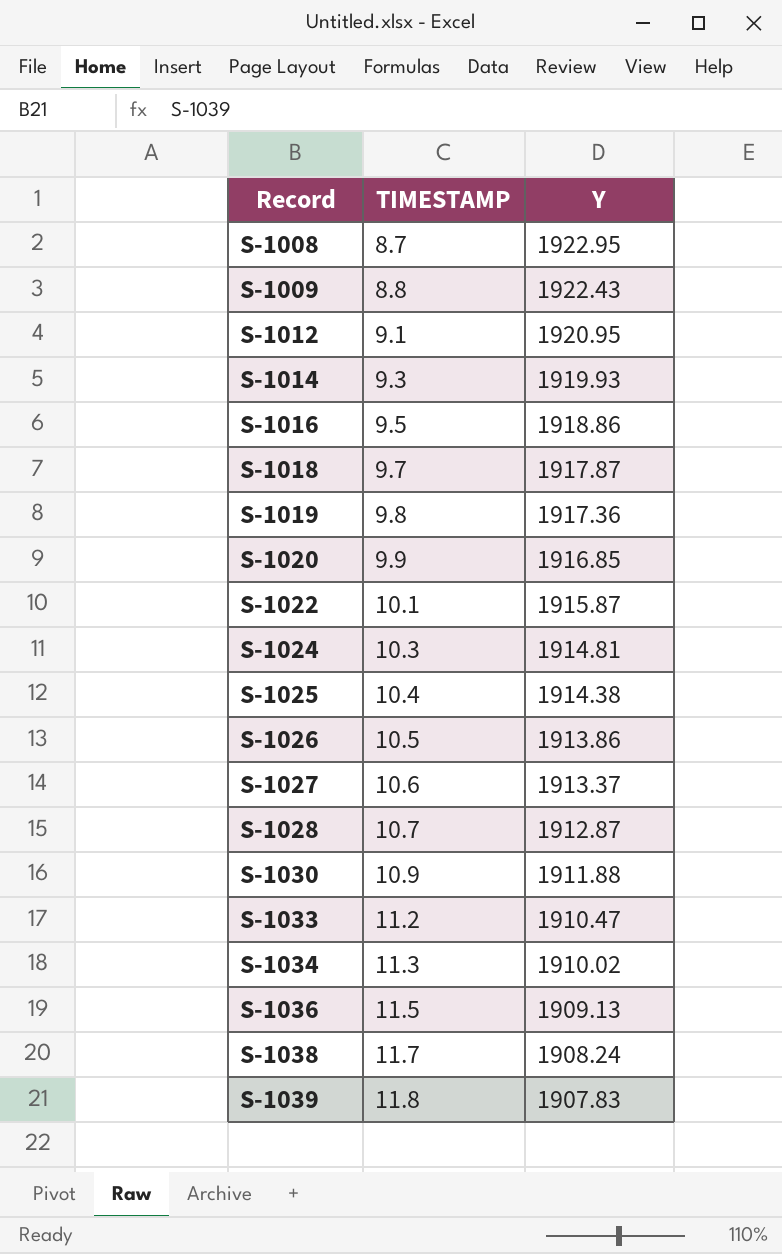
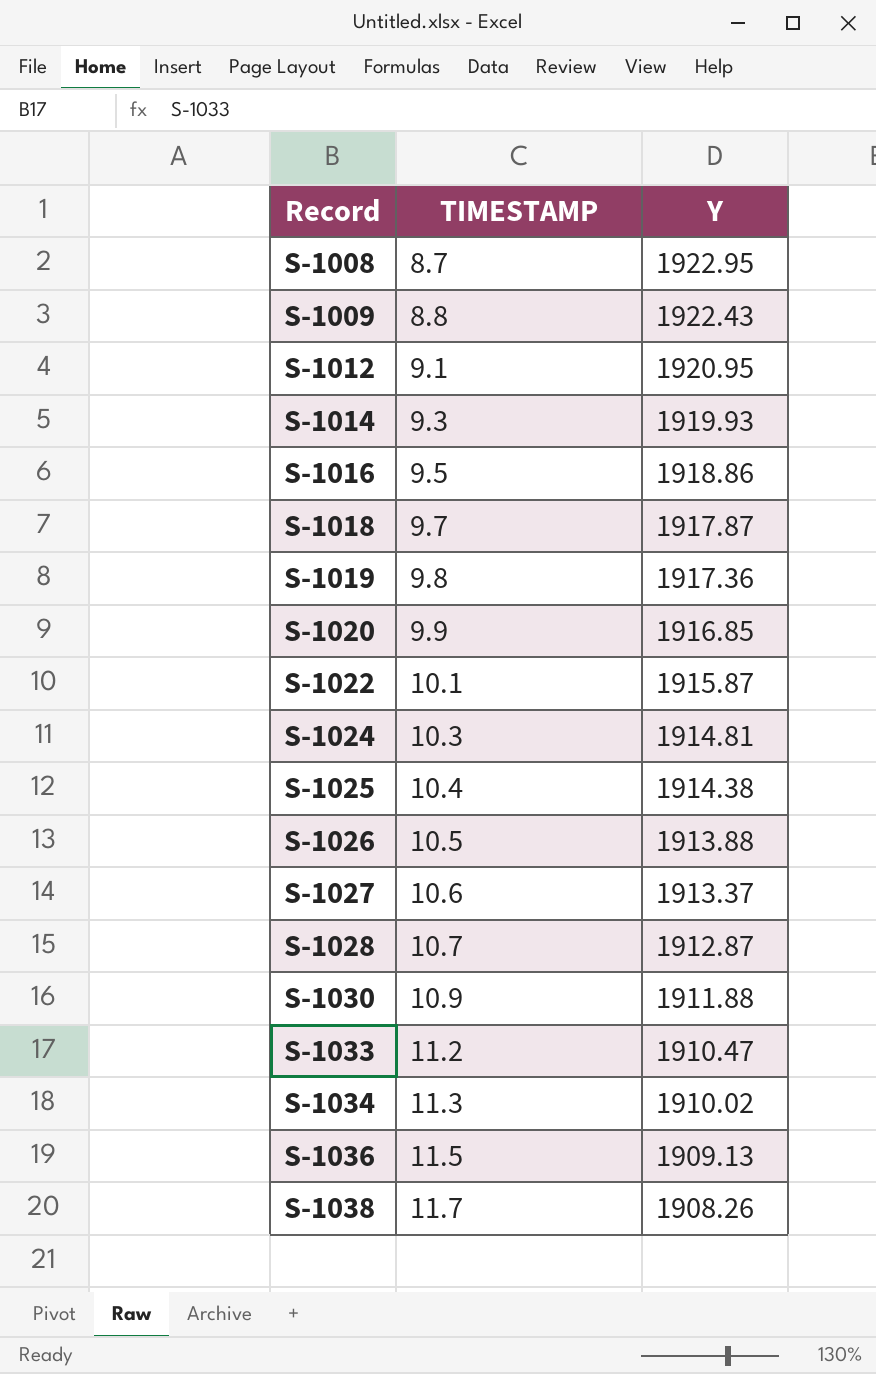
row S-1039: 11.8 | 1907.83 -> none
S-1026 | Y: 1913.86 -> 1913.88
S-1038 | Y: 1908.24 -> 1908.26

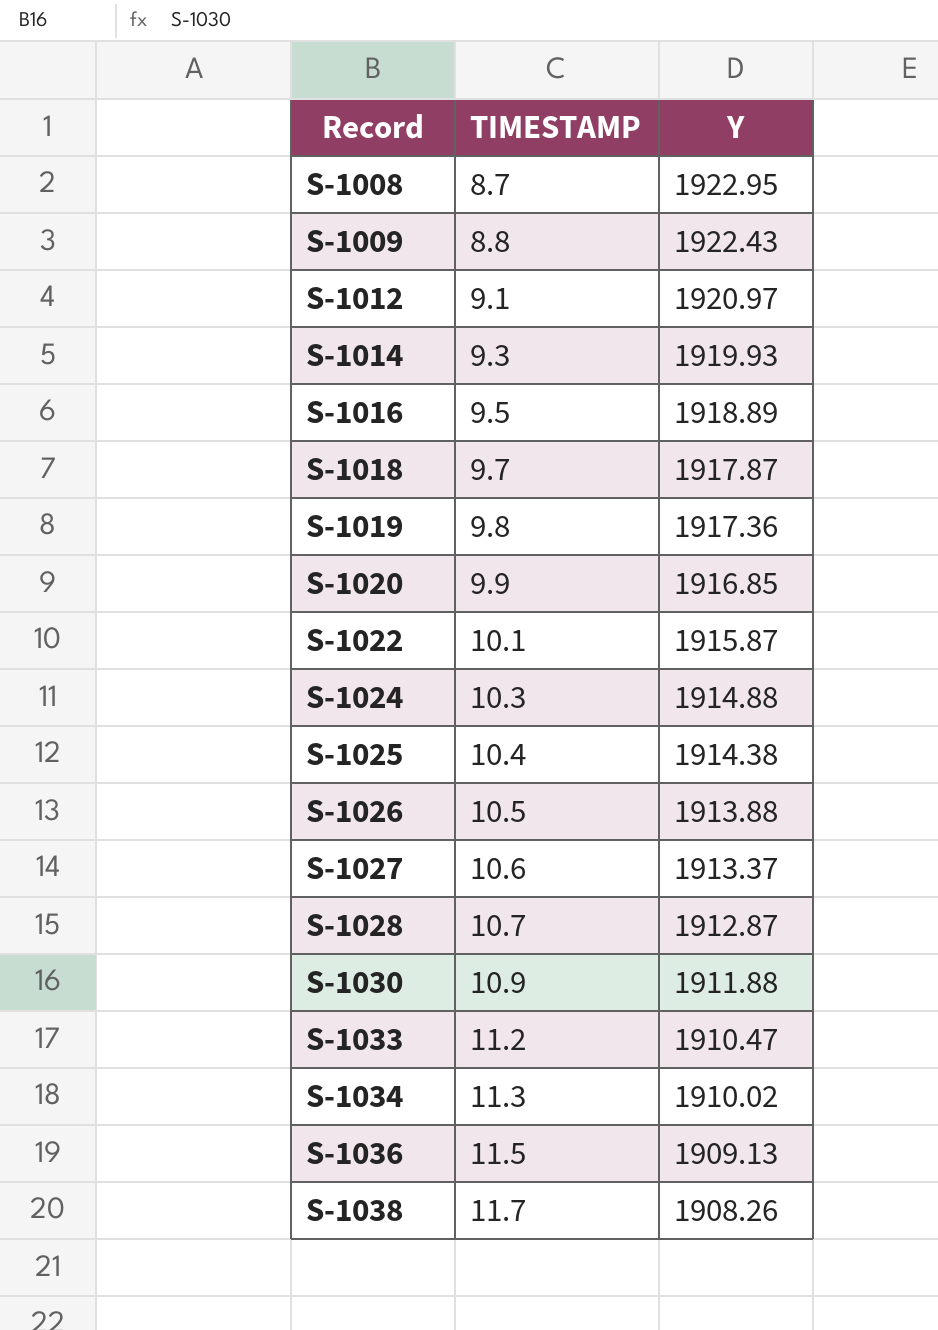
S-1012 | Y: 1920.95 -> 1920.97
S-1016 | Y: 1918.86 -> 1918.89
S-1024 | Y: 1914.81 -> 1914.88

